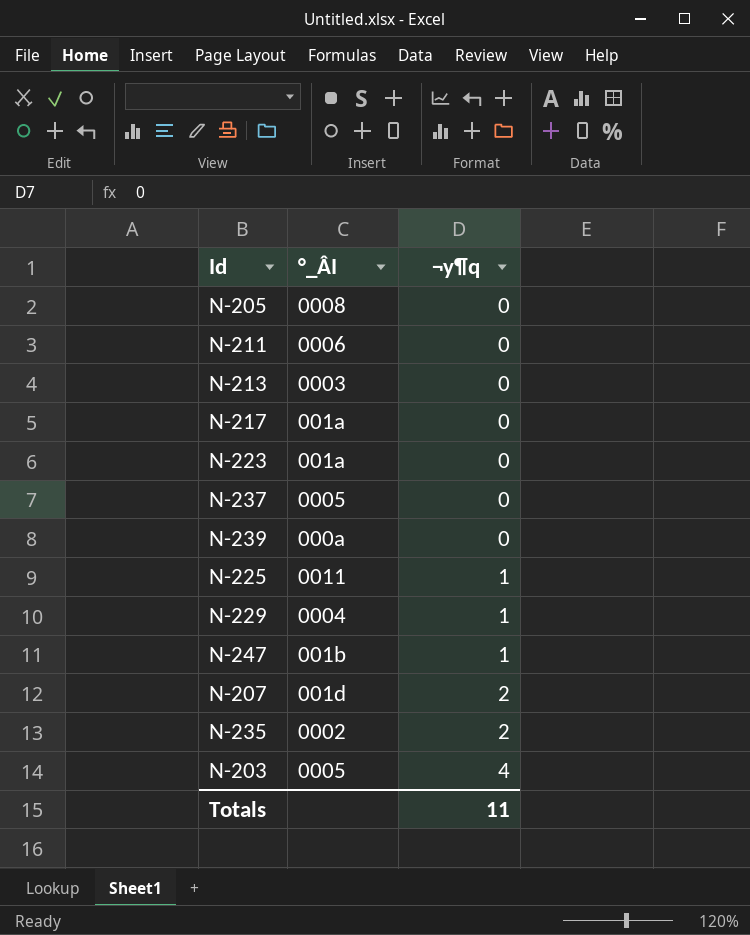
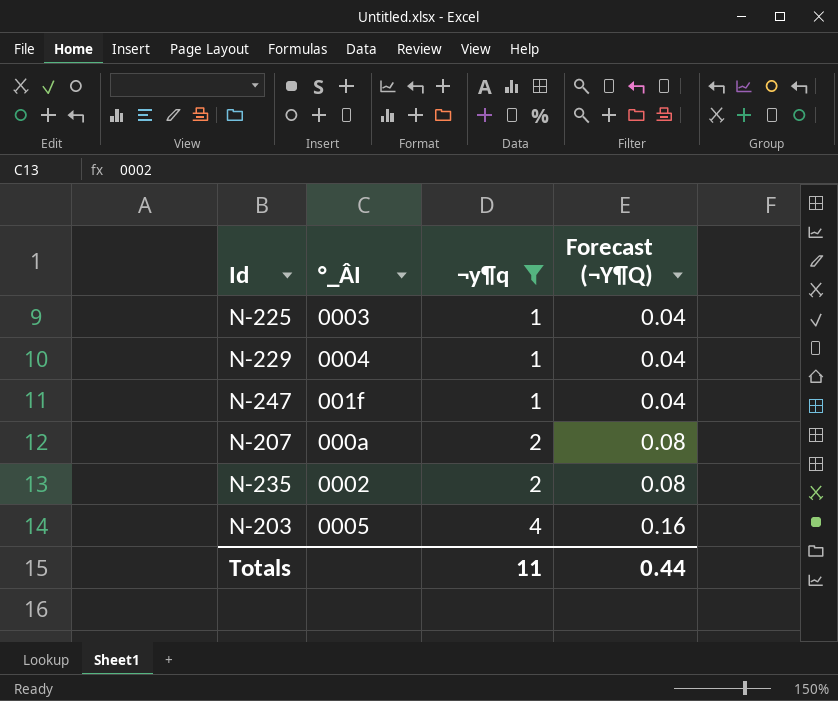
filter: none -> ¬y¶q != 0
column Forecast (¬Y¶Q) | formula: none -> [¬y¶q] * 0.04
N-225 | °_ÂI: 0011 -> 0003
N-247 | °_ÂI: 001b -> 001f
N-207 | °_ÂI: 001d -> 000a

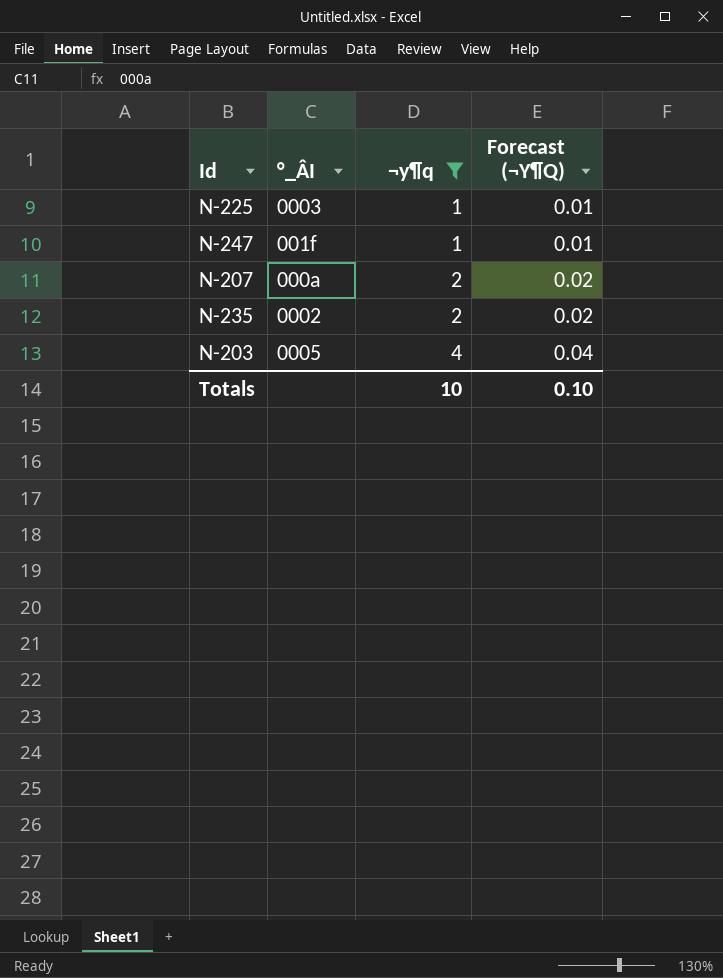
column Forecast (¬Y¶Q) | formula: [¬y¶q] * 0.04 -> [¬y¶q] * 0.01
row N-229: 0004 | 1 | 0.04 -> none
Totals | ¬y¶q: 11 -> 10
Totals | Forecast (¬Y¶Q): 0.44 -> 0.10

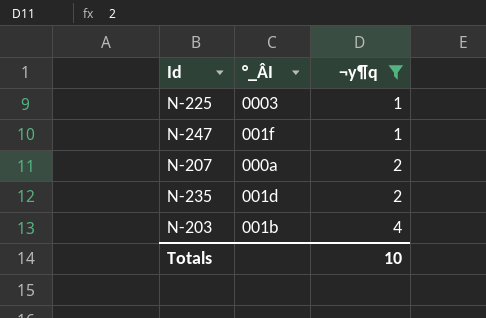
column Forecast (¬Y¶Q) | formula: [¬y¶q] * 0.01 -> none
N-235 | °_ÂI: 0002 -> 001d
N-203 | °_ÂI: 0005 -> 001b

